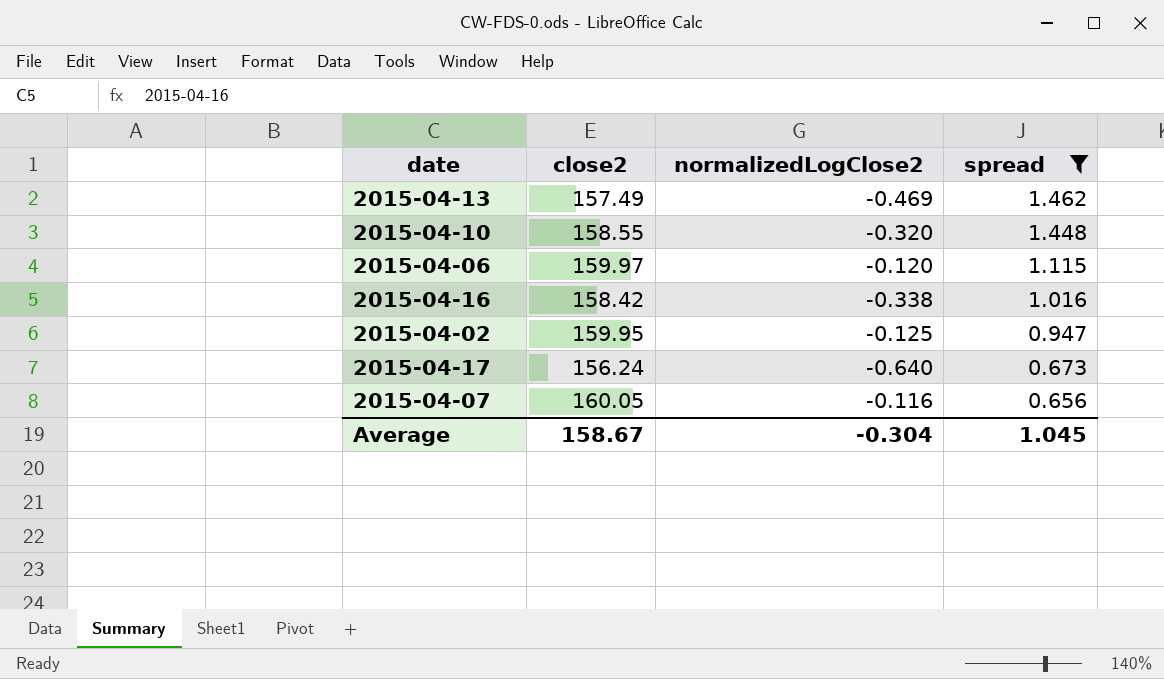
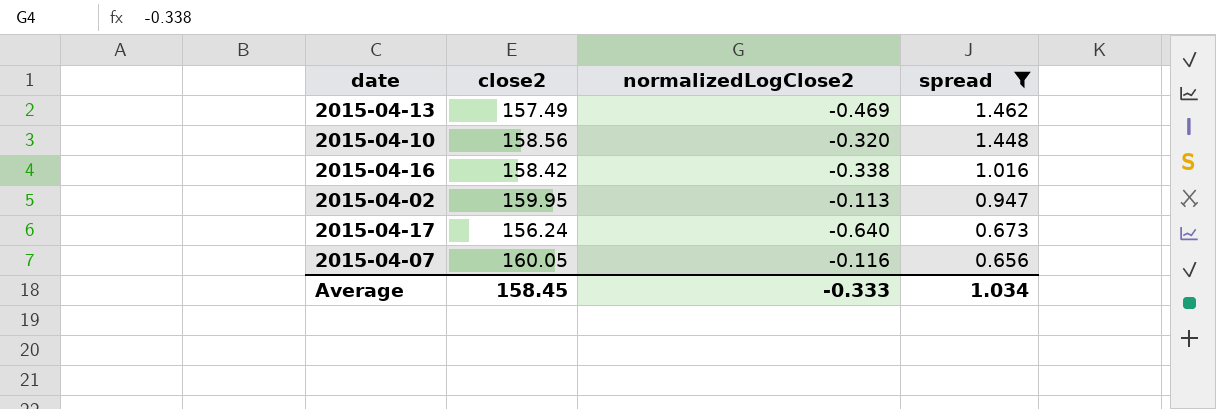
row 2015-04-06: 159.97 | -0.120 | 1.115 -> none
2015-04-10 | close2: 158.55 -> 158.56
2015-04-02 | normalizedLogClose2: -0.125 -> -0.113
Average | close2: 158.67 -> 158.45
Average | normalizedLogClose2: -0.304 -> -0.333
Average | spread: 1.045 -> 1.034

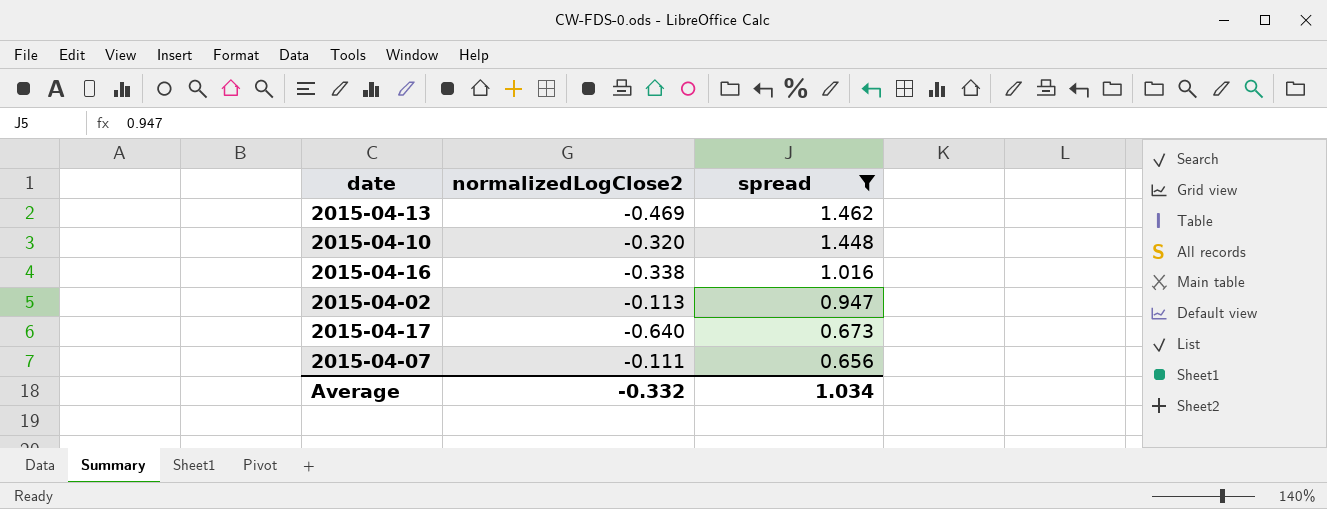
column close2 | position: 2 -> none
2015-04-07 | normalizedLogClose2: -0.116 -> -0.111
Average | normalizedLogClose2: -0.333 -> -0.332

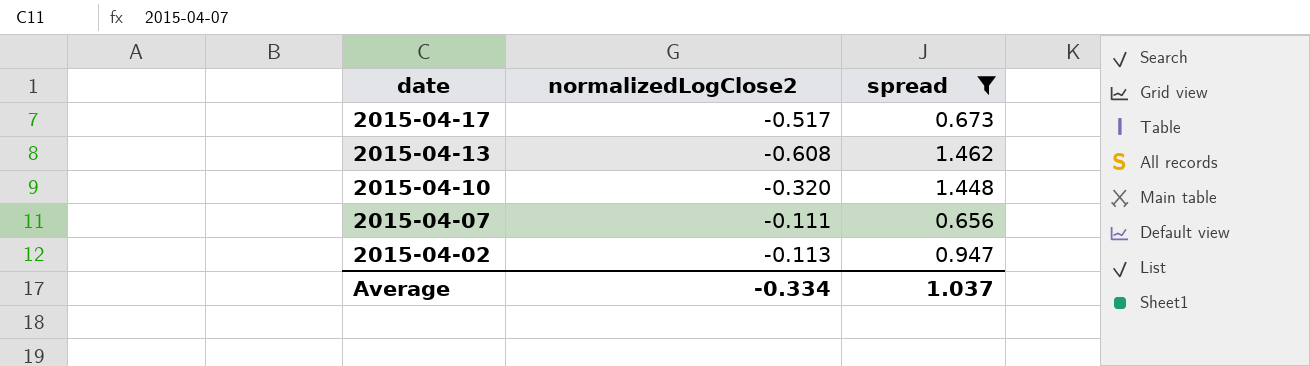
row order: spread descending -> date descending
row 2015-04-16: -0.338 | 1.016 -> none
2015-04-17 | normalizedLogClose2: -0.640 -> -0.517
2015-04-13 | normalizedLogClose2: -0.469 -> -0.608
Average | normalizedLogClose2: -0.332 -> -0.334
Average | spread: 1.034 -> 1.037

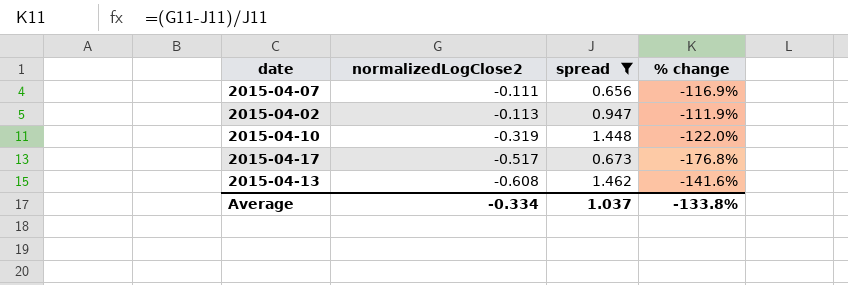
row order: date descending -> normalizedLogClose2 descending
column % change | formula: none -> ([normalizedLogClose2] - [spread]) / [spread]
2015-04-10 | normalizedLogClose2: -0.320 -> -0.319

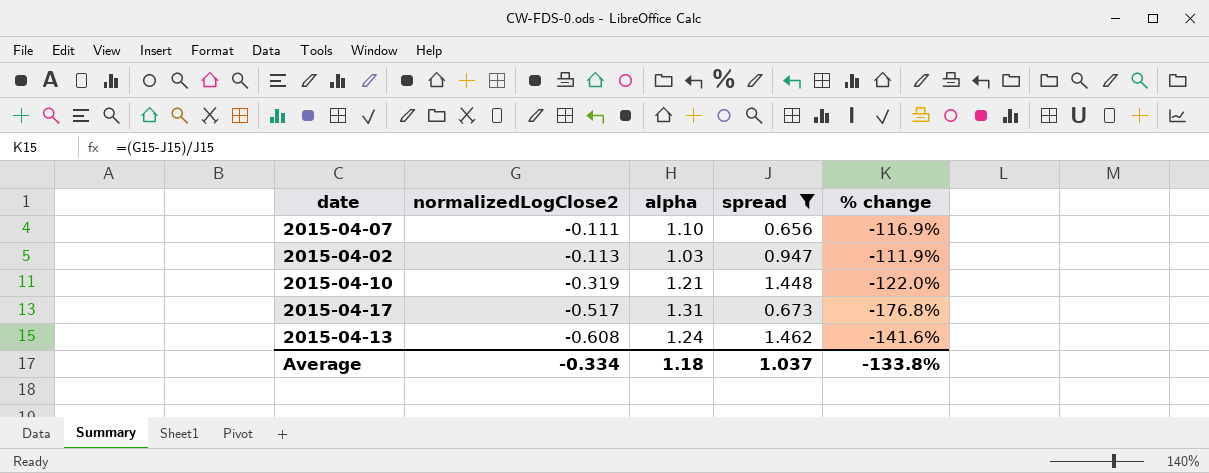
column alpha | position: none -> 3

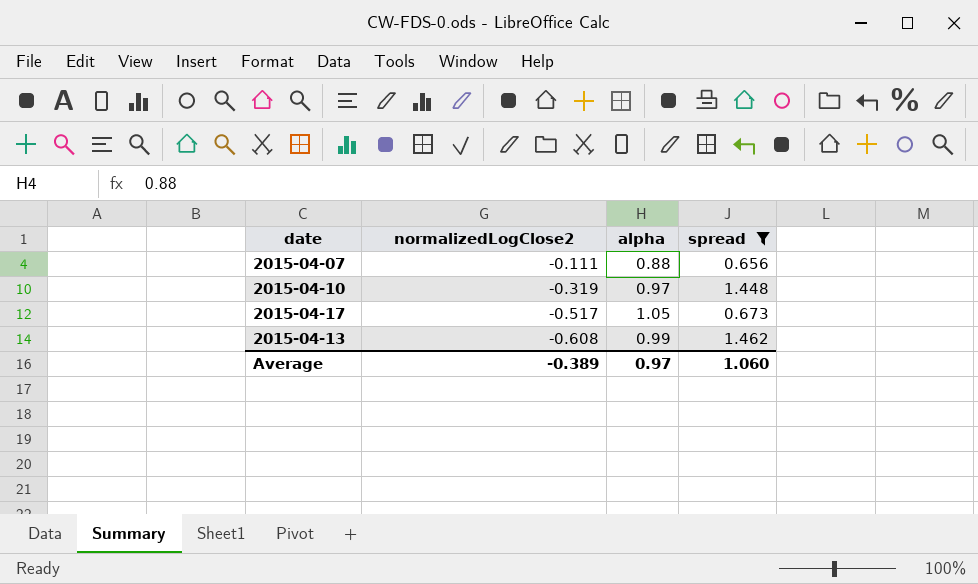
column % change | formula: ([normalizedLogClose2] - [spread]) / [spread] -> none
row 2015-04-02: -0.113 | 1.03 | 0.947 | -111.9% -> none
2015-04-07 | alpha: 1.10 -> 0.88
2015-04-10 | alpha: 1.21 -> 0.97
2015-04-17 | alpha: 1.31 -> 1.05
2015-04-13 | alpha: 1.24 -> 0.99
Average | normalizedLogClose2: -0.334 -> -0.389
Average | alpha: 1.18 -> 0.97
Average | spread: 1.037 -> 1.060

